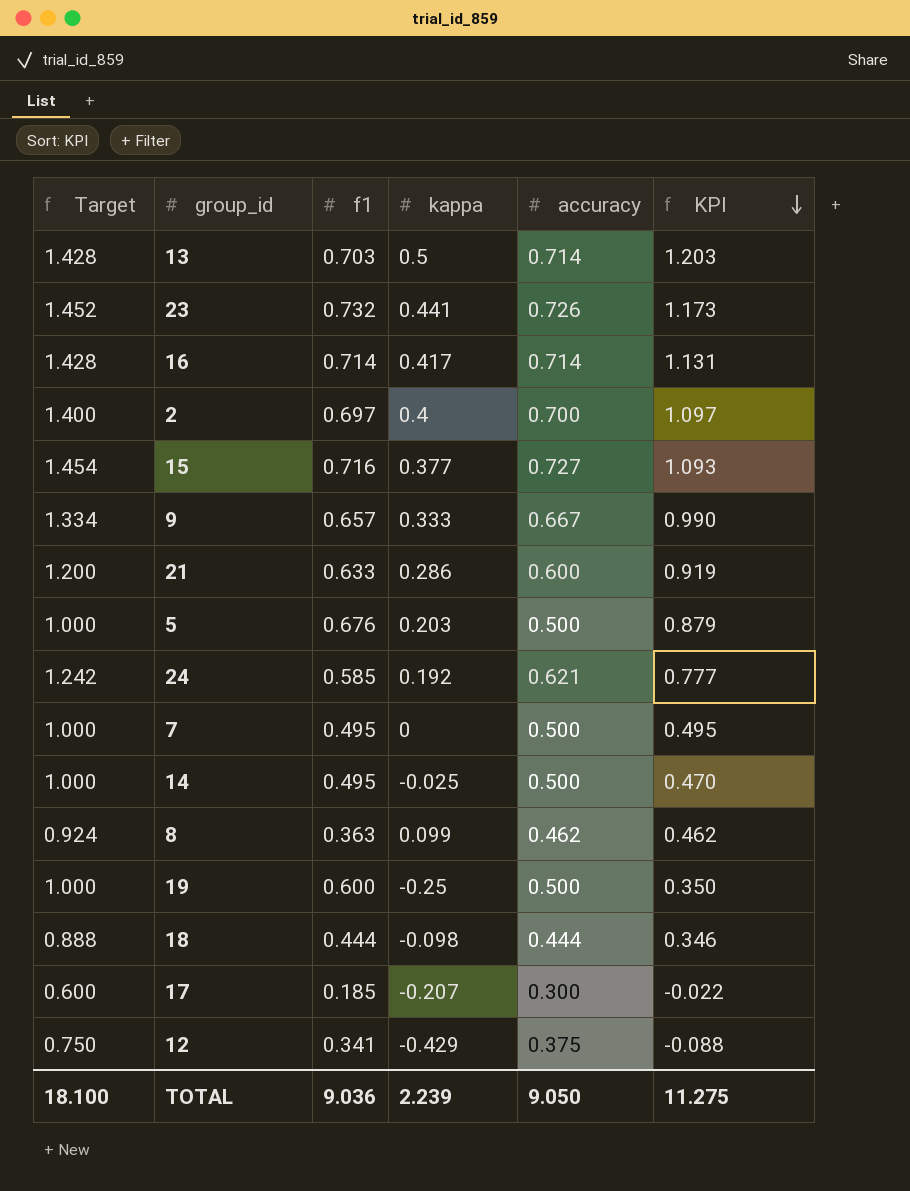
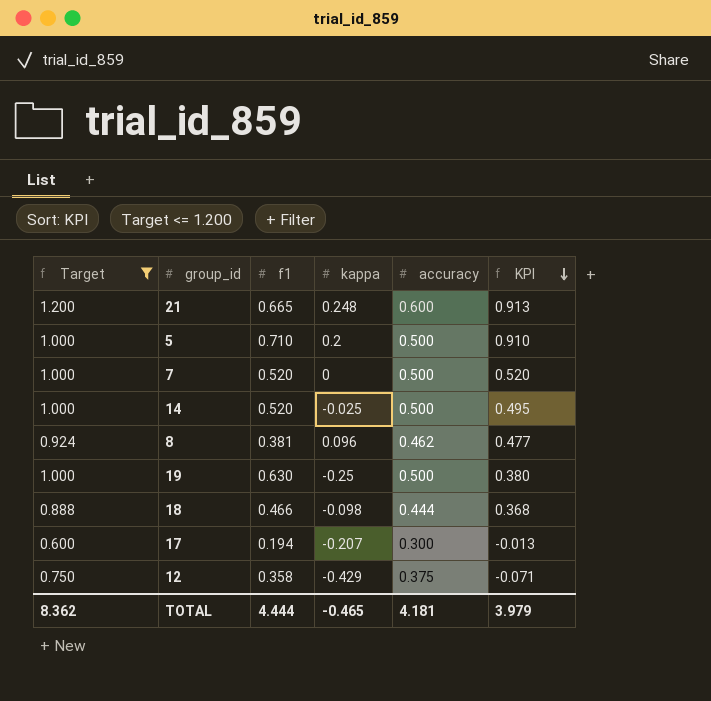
filter: none -> Target <= 1.200
21 | f1: 0.633 -> 0.665
21 | kappa: 0.286 -> 0.248
21 | KPI: 0.919 -> 0.913
5 | f1: 0.676 -> 0.710
5 | kappa: 0.203 -> 0.2
5 | KPI: 0.879 -> 0.910
7 | f1: 0.495 -> 0.520
7 | KPI: 0.495 -> 0.520
14 | f1: 0.495 -> 0.520
14 | KPI: 0.470 -> 0.495
8 | f1: 0.363 -> 0.381
8 | kappa: 0.099 -> 0.096
8 | KPI: 0.462 -> 0.477
19 | f1: 0.600 -> 0.630
19 | KPI: 0.350 -> 0.380
18 | f1: 0.444 -> 0.466
18 | KPI: 0.346 -> 0.368
17 | f1: 0.185 -> 0.194
17 | KPI: -0.022 -> -0.013
12 | f1: 0.341 -> 0.358
12 | KPI: -0.088 -> -0.071
TOTAL | Target: 18.100 -> 8.362
TOTAL | f1: 9.036 -> 4.444
TOTAL | kappa: 2.239 -> -0.465
TOTAL | accuracy: 9.050 -> 4.181
TOTAL | KPI: 11.275 -> 3.979

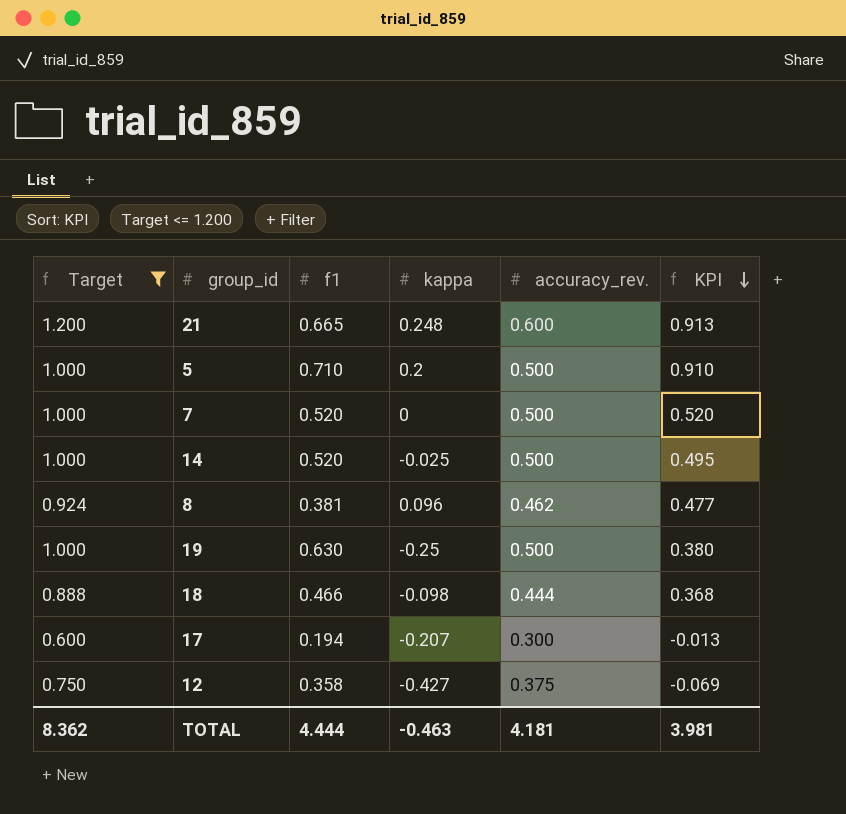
column name: accuracy -> accuracy_rev.
12 | kappa: -0.429 -> -0.427
12 | KPI: -0.071 -> -0.069
TOTAL | kappa: -0.465 -> -0.463
TOTAL | KPI: 3.979 -> 3.981

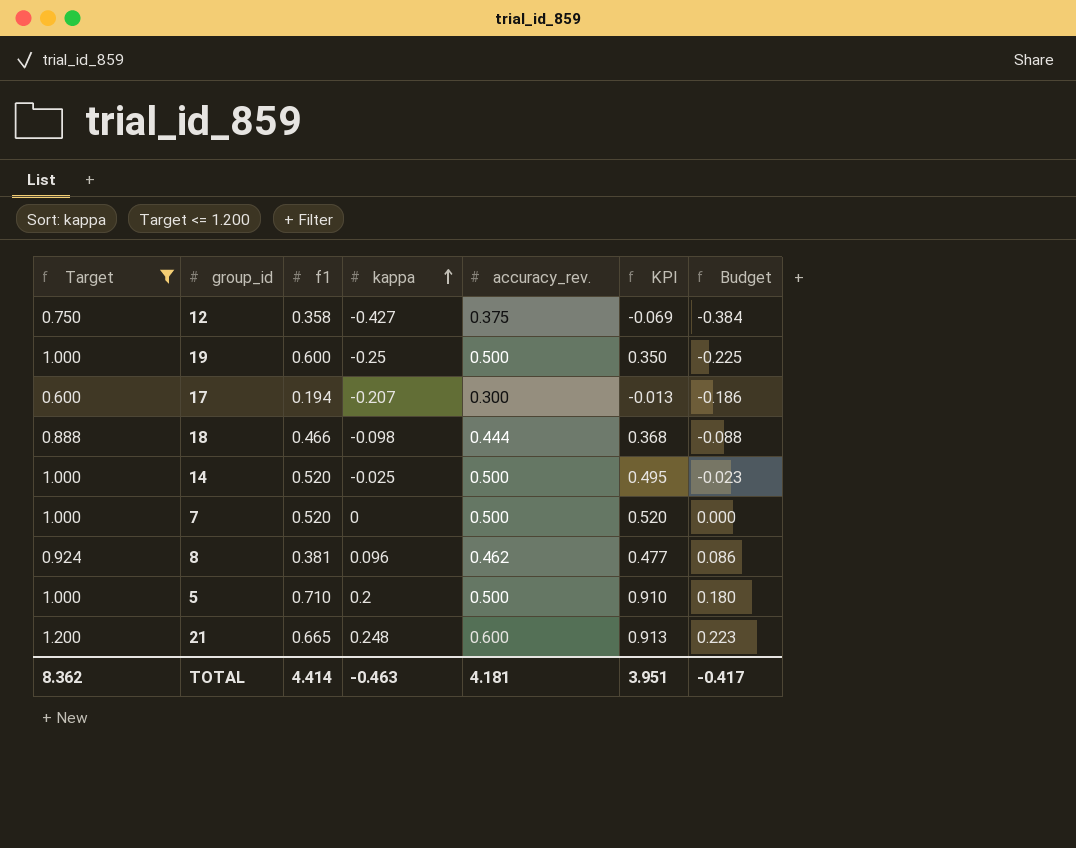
row order: KPI descending -> kappa ascending
column Budget | formula: none -> [kappa] * 0.9
19 | f1: 0.630 -> 0.600
19 | KPI: 0.380 -> 0.350
TOTAL | f1: 4.444 -> 4.414
TOTAL | KPI: 3.981 -> 3.951

